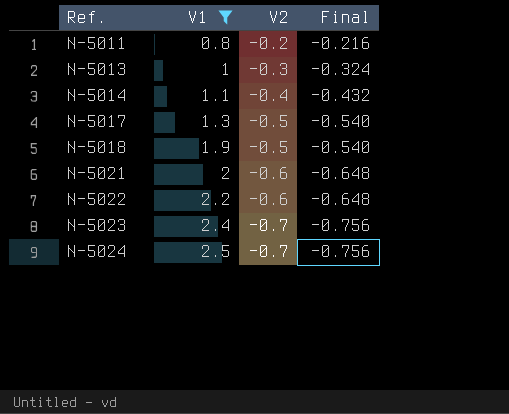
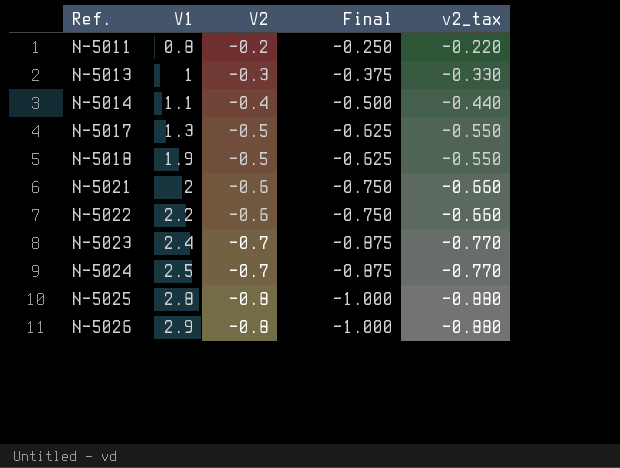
filter: V1 <= 2.5 -> none
column Final | formula: [V2] * 1.08 -> [V2] * 1.25
column v2_tax | formula: none -> [V2] * 1.1

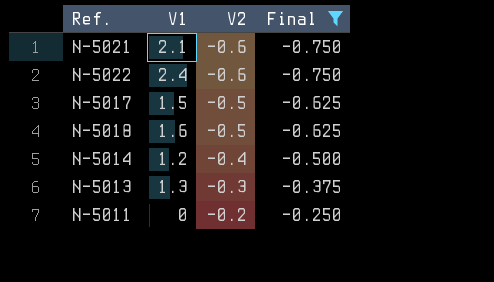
filter: none -> Final >= -0.750
row order: Ref. ascending -> V2 ascending
column v2_tax | formula: [V2] * 1.1 -> none
N-5021 | V1: 2 -> 2.1
N-5022 | V1: 2.2 -> 2.4
N-5017 | V1: 1.3 -> 1.5
N-5018 | V1: 1.9 -> 1.6
N-5014 | V1: 1.1 -> 1.2
N-5013 | V1: 1 -> 1.3
N-5011 | V1: 0.8 -> 0

